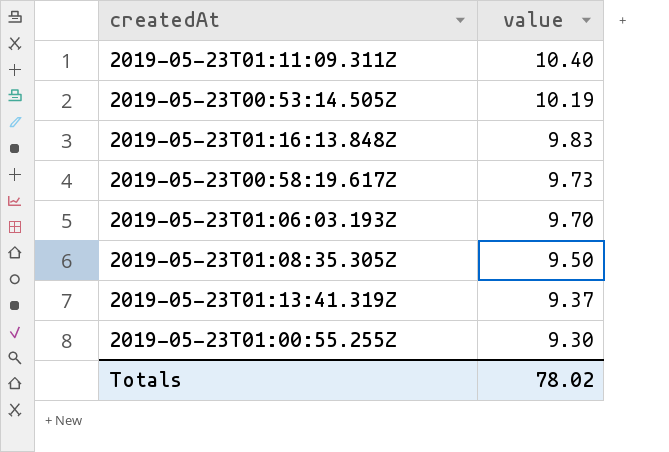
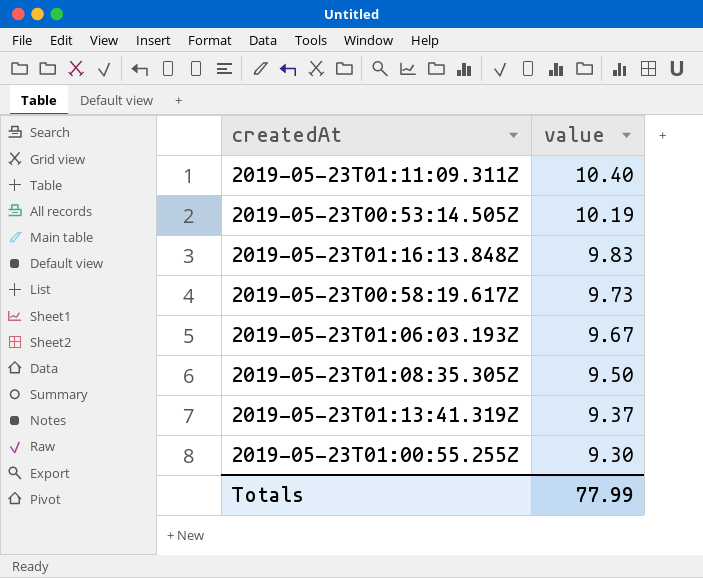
2019-05-23T01:06:03.193Z | value: 9.70 -> 9.67
Totals | value: 78.02 -> 77.99

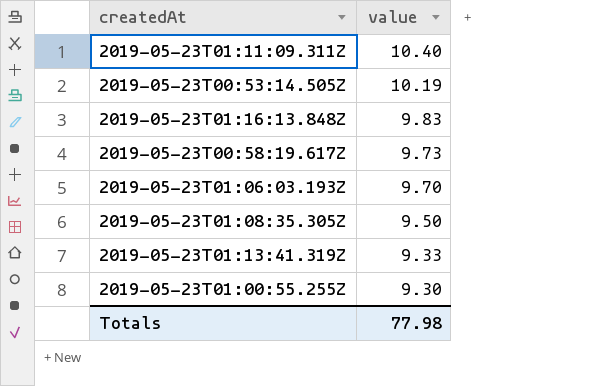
2019-05-23T01:06:03.193Z | value: 9.67 -> 9.70
2019-05-23T01:13:41.319Z | value: 9.37 -> 9.33
Totals | value: 77.99 -> 77.98

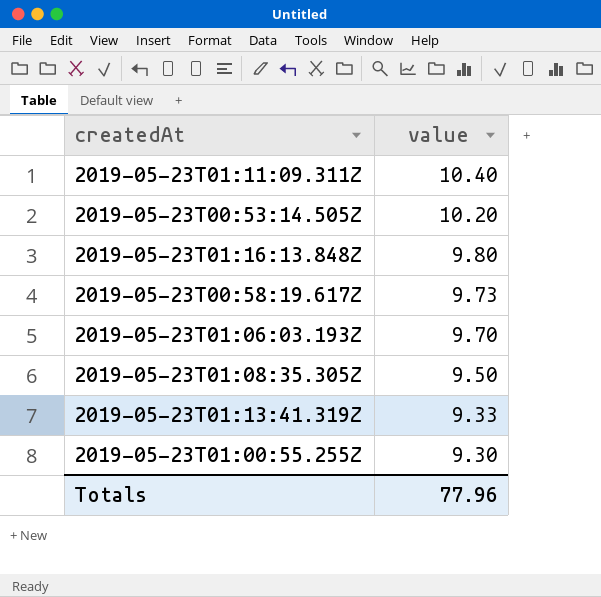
2019-05-23T00:53:14.505Z | value: 10.19 -> 10.20
2019-05-23T01:16:13.848Z | value: 9.83 -> 9.80
Totals | value: 77.98 -> 77.96

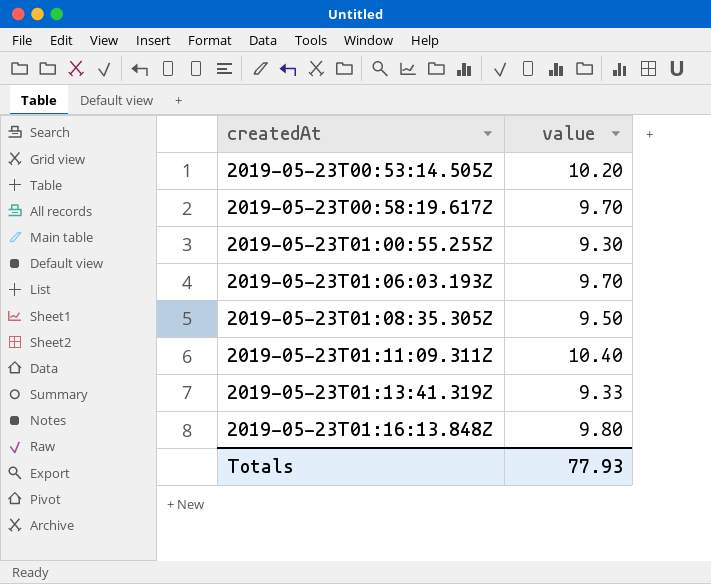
row order: value descending -> createdAt ascending
2019-05-23T00:58:19.617Z | value: 9.73 -> 9.70
Totals | value: 77.96 -> 77.93

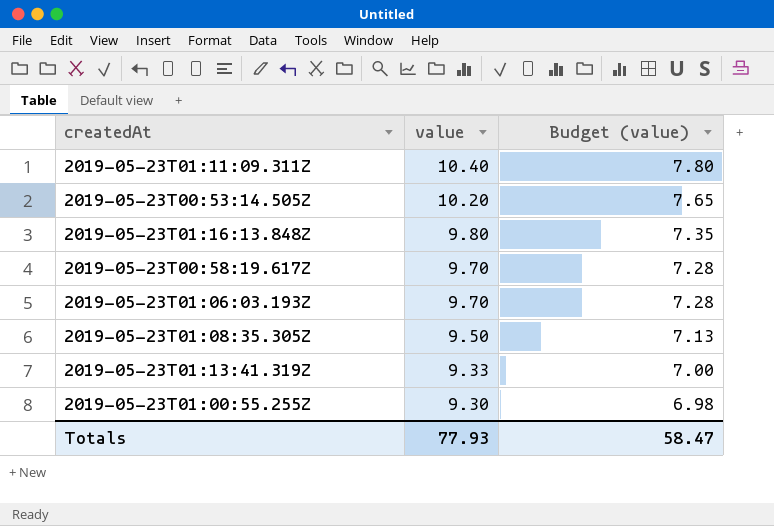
row order: createdAt ascending -> value descending
column Budget (value) | formula: none -> [value] * 0.75

